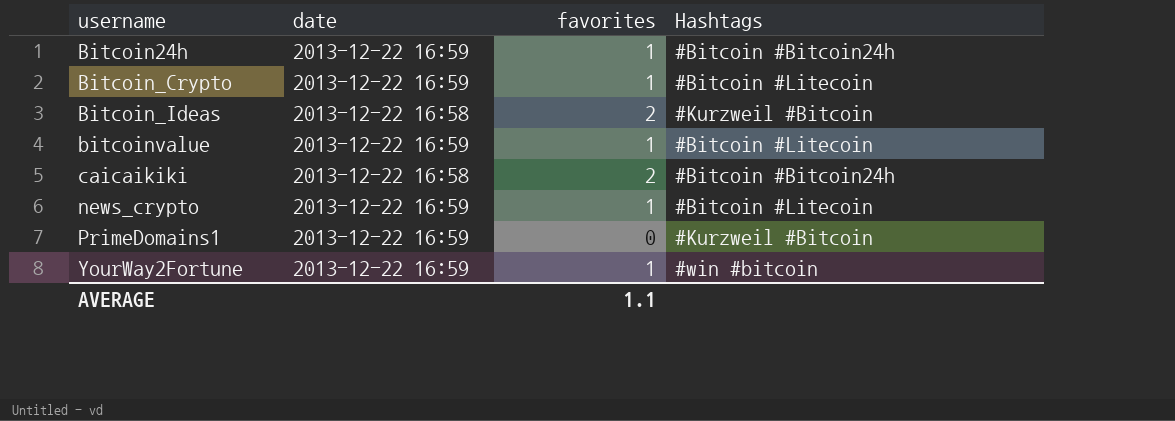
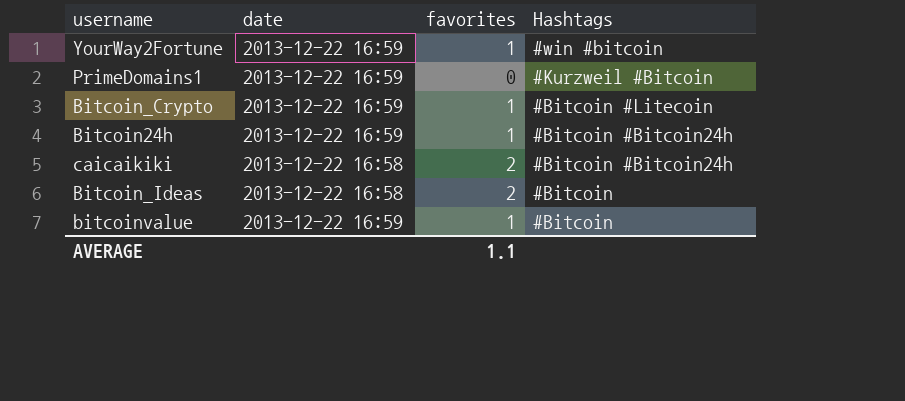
row order: username ascending -> Hashtags descending
row news_crypto: 2013-12-22 16:59 | 1 | #Bitcoin #Litecoin -> none
Bitcoin_Ideas | Hashtags: #Kurzweil #Bitcoin -> #Bitcoin
bitcoinvalue | Hashtags: #Bitcoin #Litecoin -> #Bitcoin

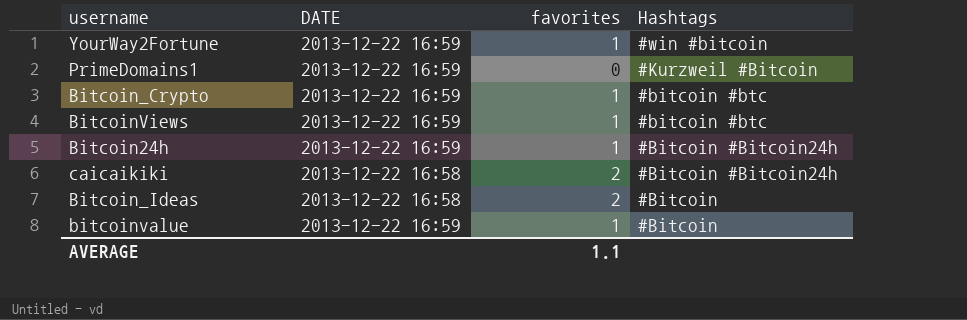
column name: date -> DATE
Bitcoin_Crypto | Hashtags: #Bitcoin #Litecoin -> #bitcoin #btc
row BitcoinViews: none -> 2013-12-22 16:59 | 1 | #bitcoin #btc

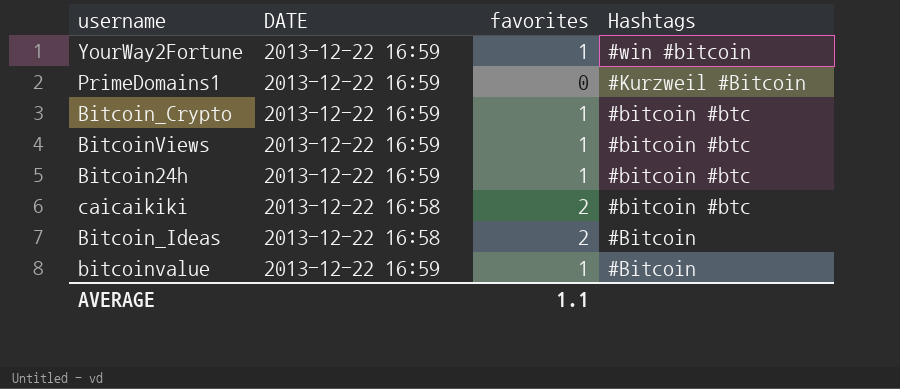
Bitcoin24h | Hashtags: #Bitcoin #Bitcoin24h -> #bitcoin #btc
caicaikiki | Hashtags: #Bitcoin #Bitcoin24h -> #bitcoin #btc

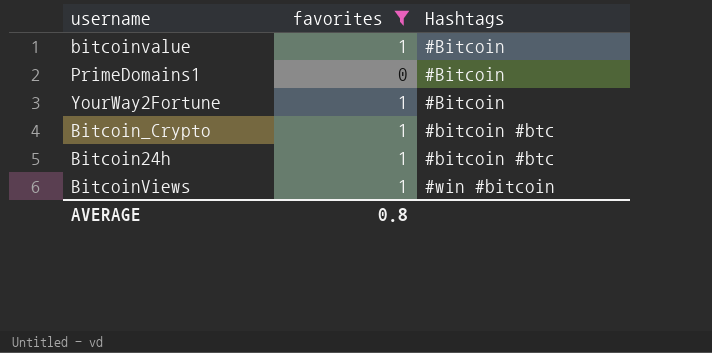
filter: none -> favorites != 2
row order: Hashtags descending -> Hashtags ascending
column DATE | position: 2 -> none
PrimeDomains1 | Hashtags: #Kurzweil #Bitcoin -> #Bitcoin
YourWay2Fortune | Hashtags: #win #bitcoin -> #Bitcoin
BitcoinViews | Hashtags: #bitcoin #btc -> #win #bitcoin
AVERAGE | favorites: 1.1 -> 0.8

